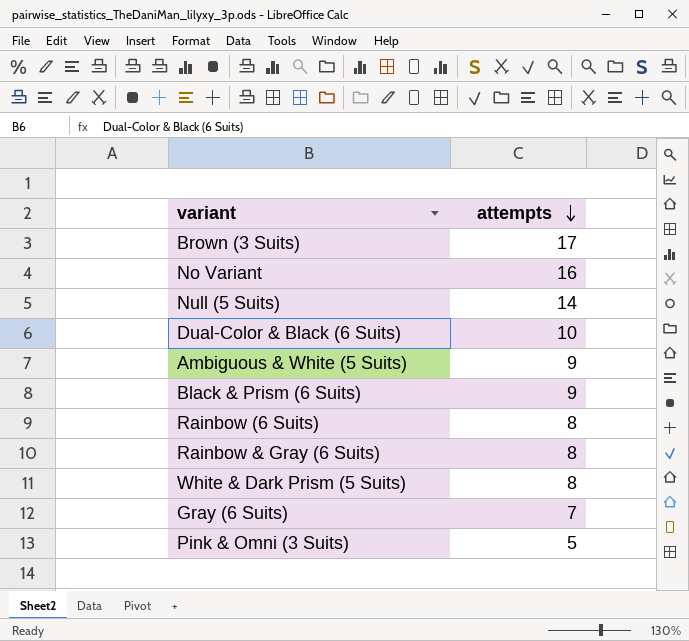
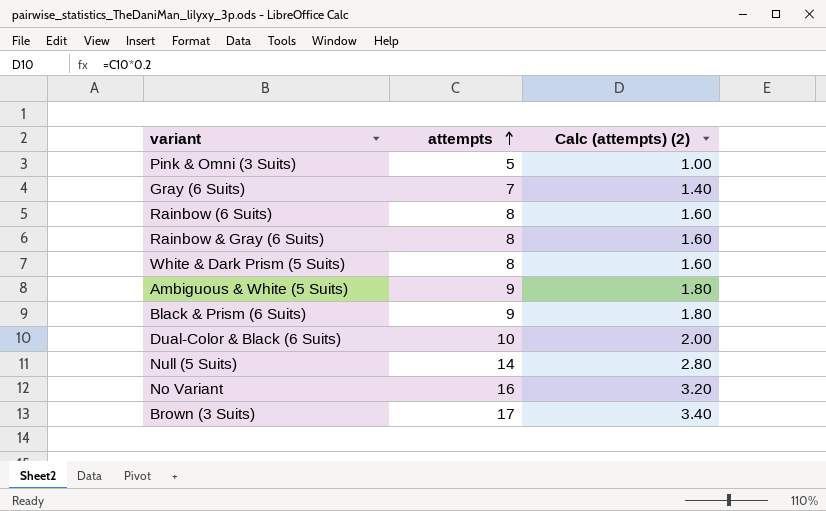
row order: attempts descending -> attempts ascending
column Calc (attempts) (2) | formula: none -> [attempts] * 0.2

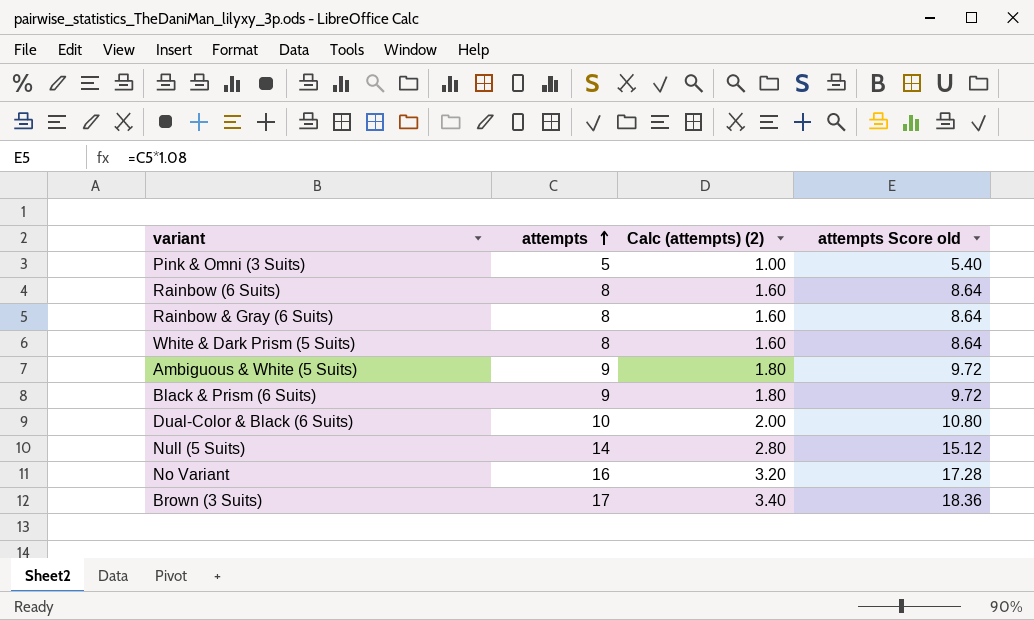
column attempts Score old | formula: none -> [attempts] * 1.08
row Gray (6 Suits): 7 | 1.40 -> none

